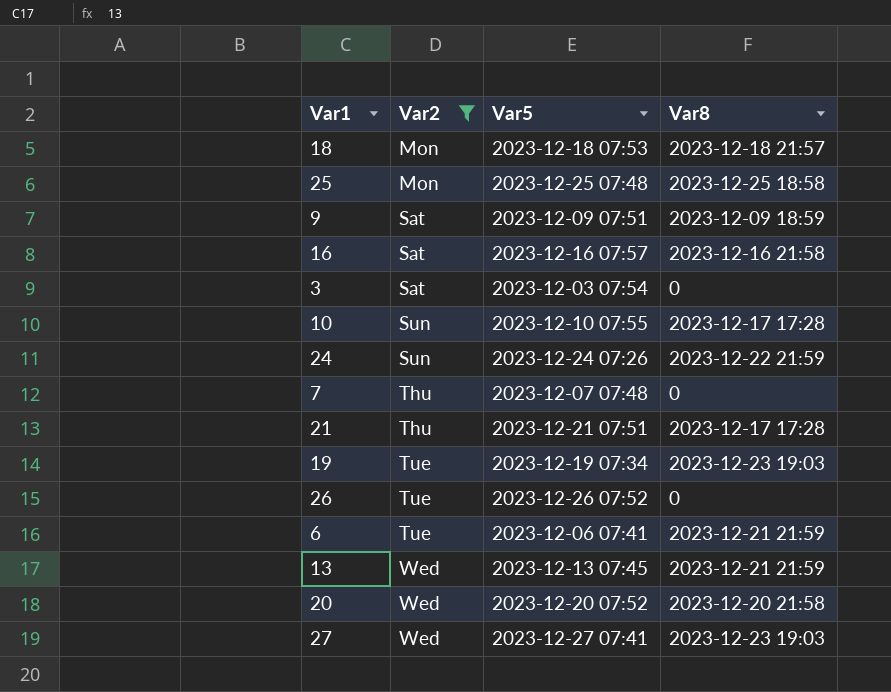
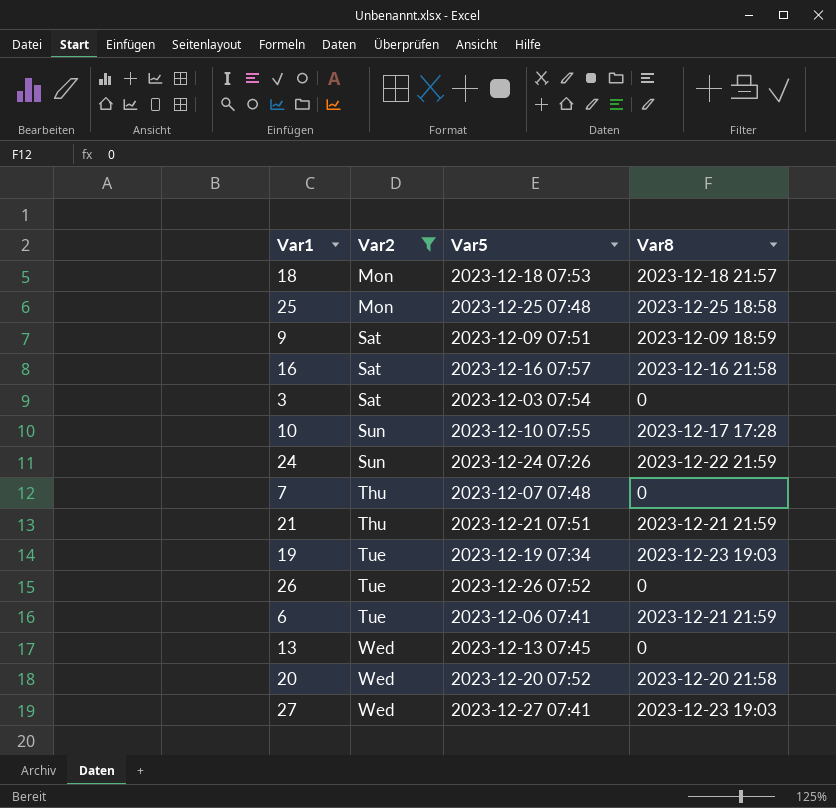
21 | Var8: 2023-12-17 17:28 -> 2023-12-21 21:59
13 | Var8: 2023-12-21 21:59 -> 0

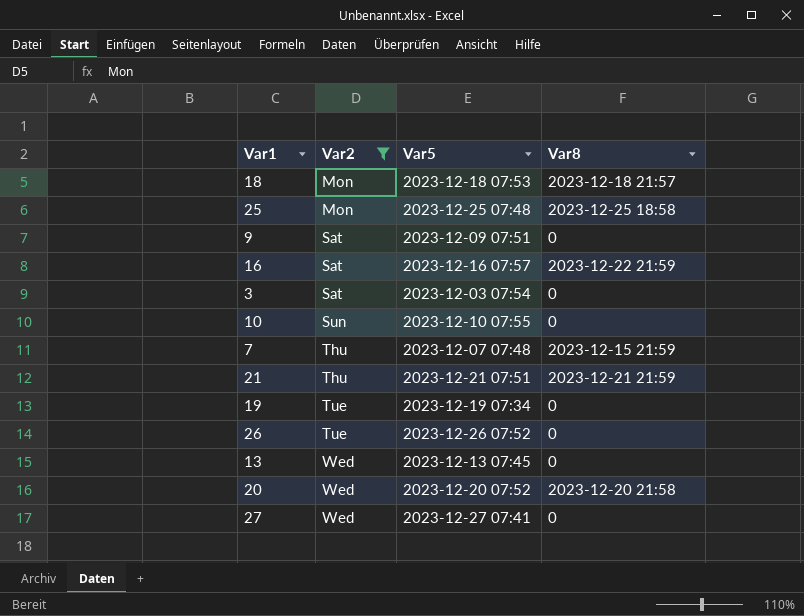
row 24: Sun | 2023-12-24 07:26 | 2023-12-22 21:59 -> none
row 6: Tue | 2023-12-06 07:41 | 2023-12-21 21:59 -> none
9 | Var8: 2023-12-09 18:59 -> 0
16 | Var8: 2023-12-16 21:58 -> 2023-12-22 21:59
10 | Var8: 2023-12-17 17:28 -> 0
7 | Var8: 0 -> 2023-12-15 21:59
19 | Var8: 2023-12-23 19:03 -> 0
27 | Var8: 2023-12-23 19:03 -> 0

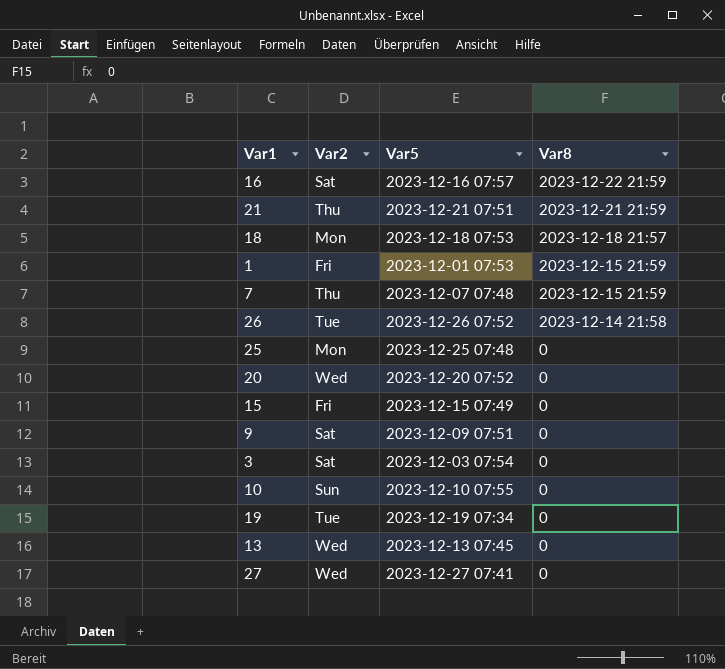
filter: Var2 != Fri -> none
row order: Var2 ascending -> Var8 descending
26 | Var8: 0 -> 2023-12-14 21:58
25 | Var8: 2023-12-25 18:58 -> 0
20 | Var8: 2023-12-20 21:58 -> 0

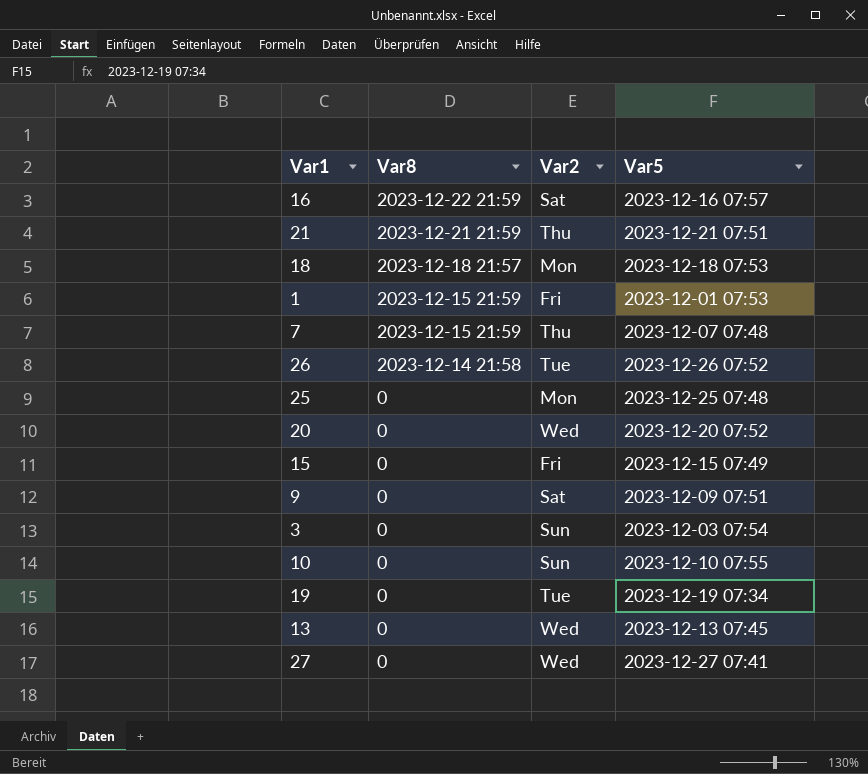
column Var8 | position: 4 -> 2
3 | Var2: Sat -> Sun

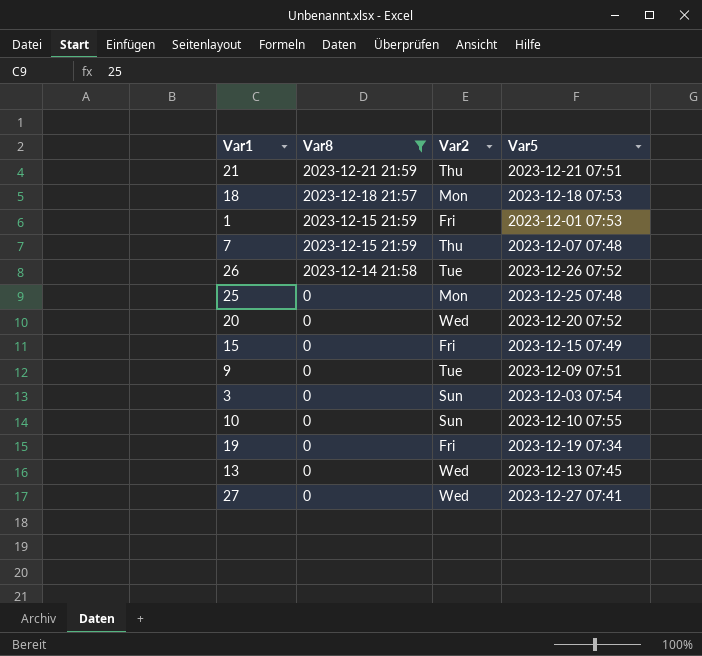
filter: none -> Var8 != 2023-12-22 21:59
9 | Var2: Sat -> Tue
19 | Var2: Tue -> Fri

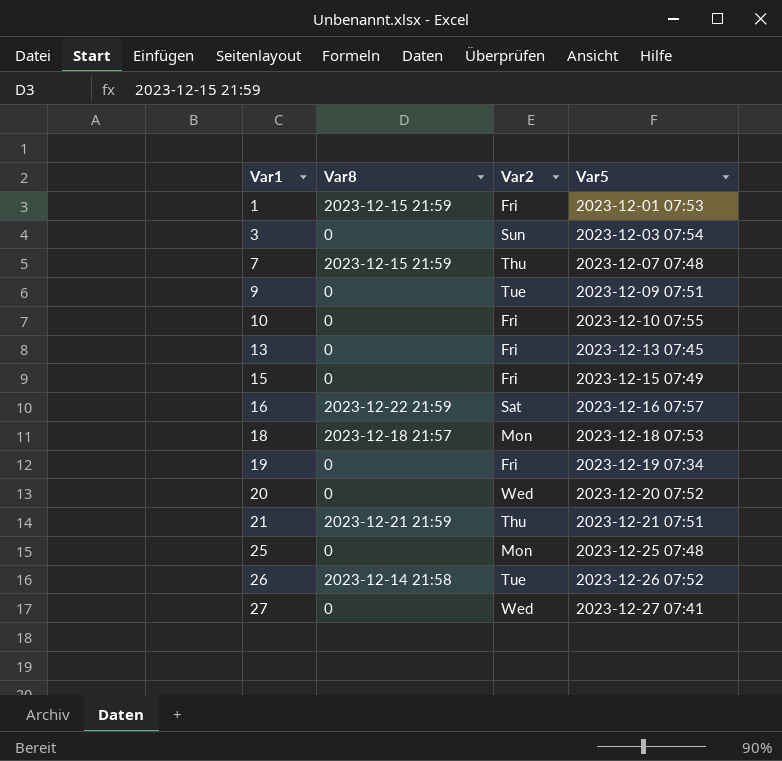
filter: Var8 != 2023-12-22 21:59 -> none
row order: Var8 descending -> Var1 ascending
10 | Var2: Sun -> Fri
13 | Var2: Wed -> Fri

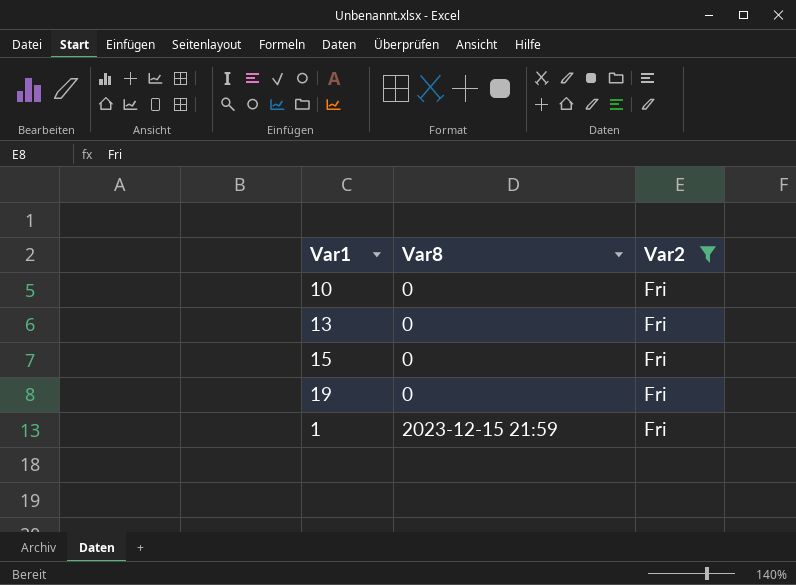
filter: none -> Var2 = Fri
row order: Var1 ascending -> Var8 ascending
column Var5 | position: 4 -> none

